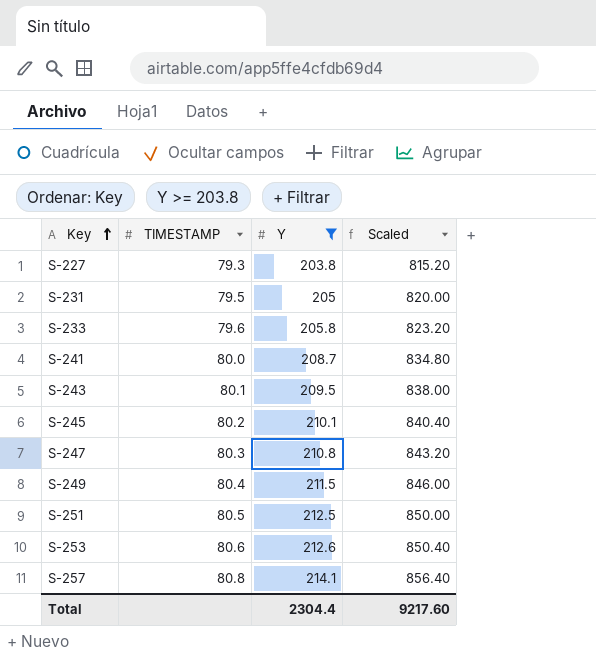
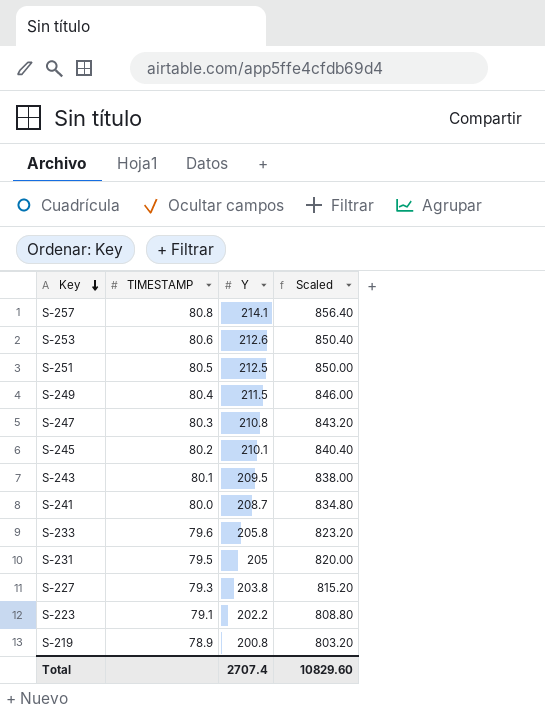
filter: Y >= 203.8 -> none
row order: Key ascending -> Key descending
Total | Y: 2304.4 -> 2707.4
Total | Scaled: 9217.60 -> 10829.60

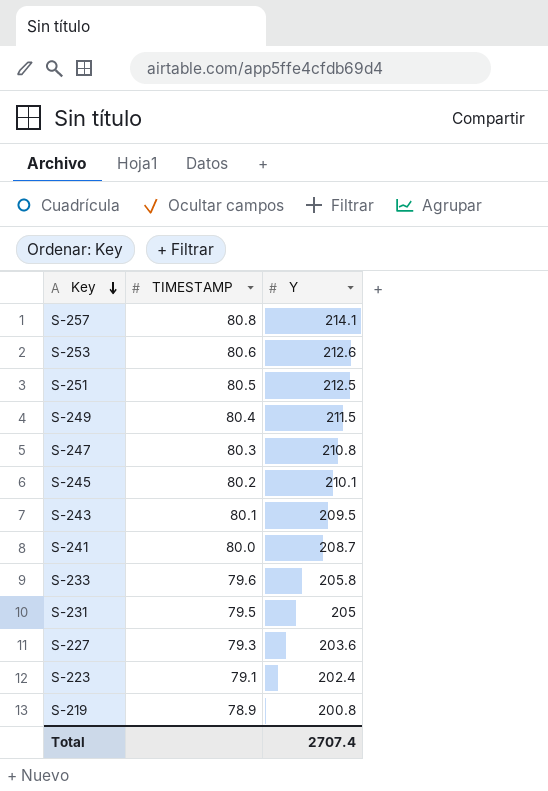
column Scaled | formula: [Y] * 4 -> none
S-227 | Y: 203.8 -> 203.6
S-223 | Y: 202.2 -> 202.4

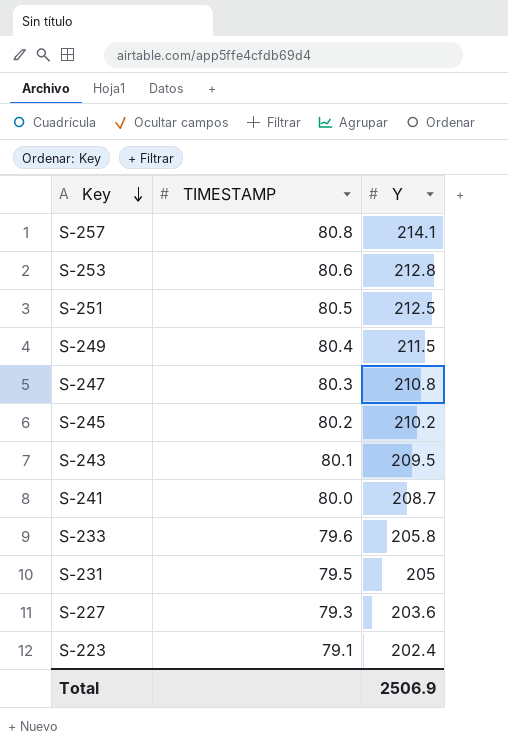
row S-219: 78.9 | 200.8 -> none
S-253 | Y: 212.6 -> 212.8
S-245 | Y: 210.1 -> 210.2
Total | Y: 2707.4 -> 2506.9

